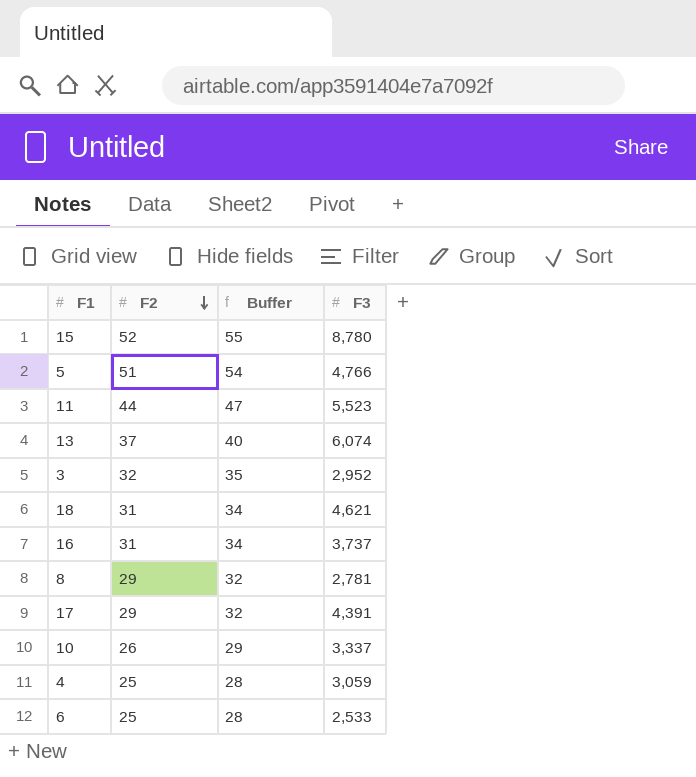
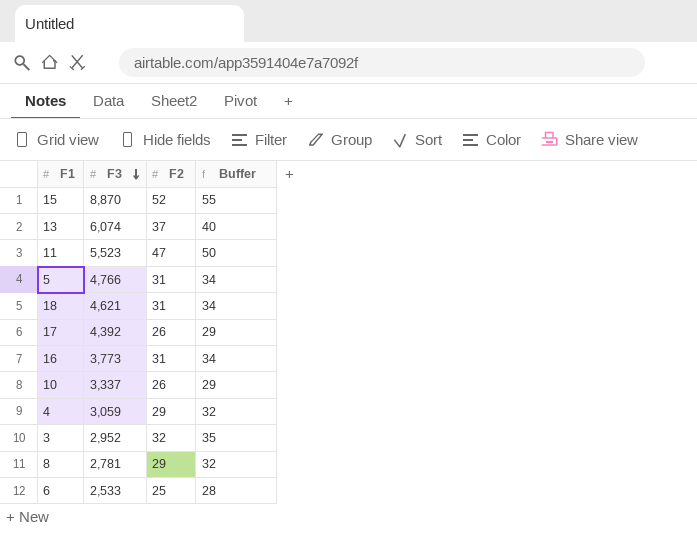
row order: F2 descending -> F3 descending
column F3 | position: 4 -> 2
15 | F3: 8,780 -> 8,870
11 | F2: 44 -> 47
11 | Buffer: 47 -> 50
5 | F2: 51 -> 31
5 | Buffer: 54 -> 34
17 | F3: 4,391 -> 4,392
17 | F2: 29 -> 26
17 | Buffer: 32 -> 29
16 | F3: 3,737 -> 3,773
4 | F2: 25 -> 29
4 | Buffer: 28 -> 32

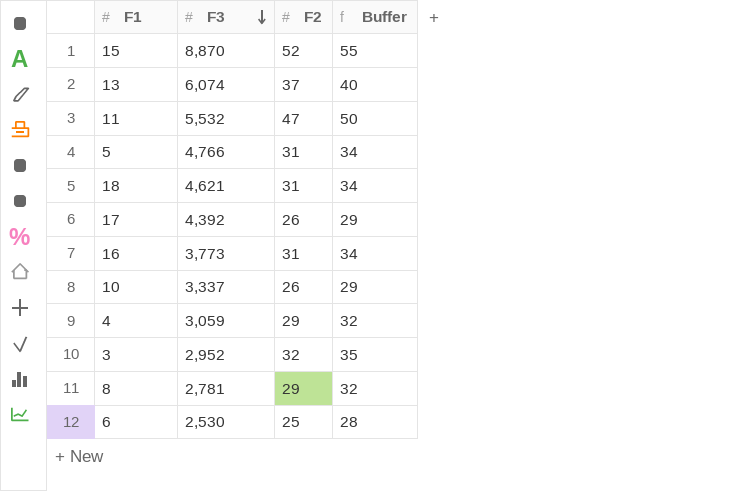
11 | F3: 5,523 -> 5,532
6 | F3: 2,533 -> 2,530

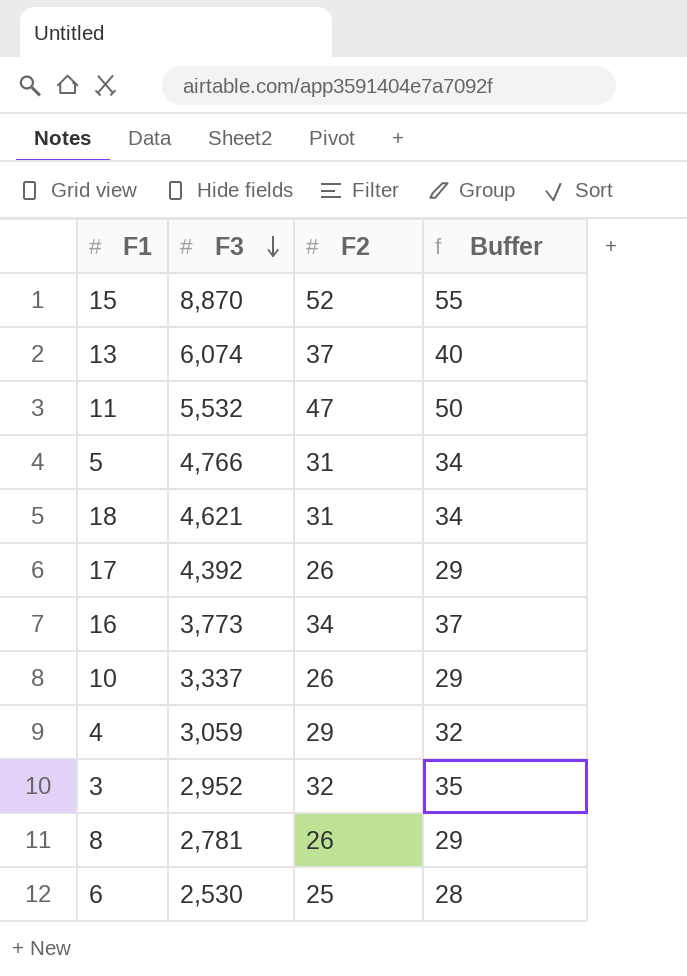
16 | F2: 31 -> 34
16 | Buffer: 34 -> 37
8 | F2: 29 -> 26
8 | Buffer: 32 -> 29

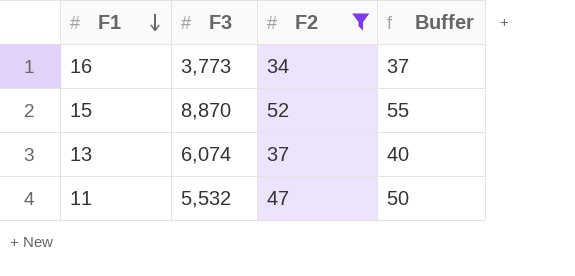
filter: none -> F2 >= 34
row order: F3 descending -> F1 descending

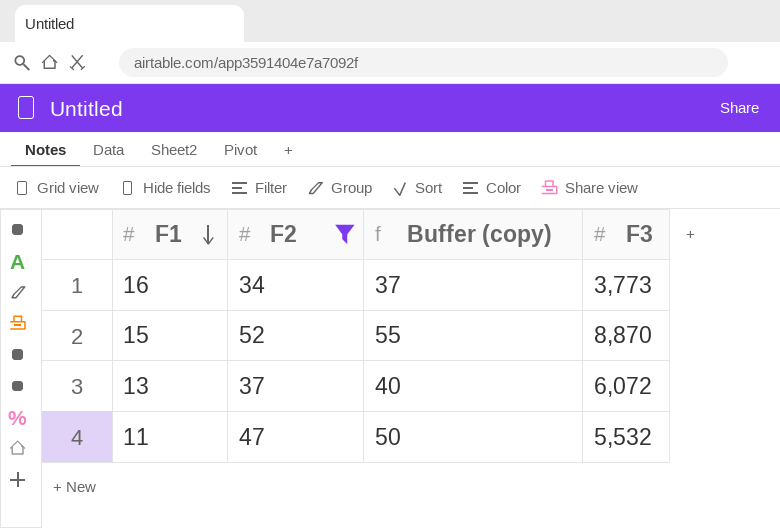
column name: Buffer -> Buffer (copy)
column F3 | position: 2 -> 4
13 | F3: 6,074 -> 6,072

